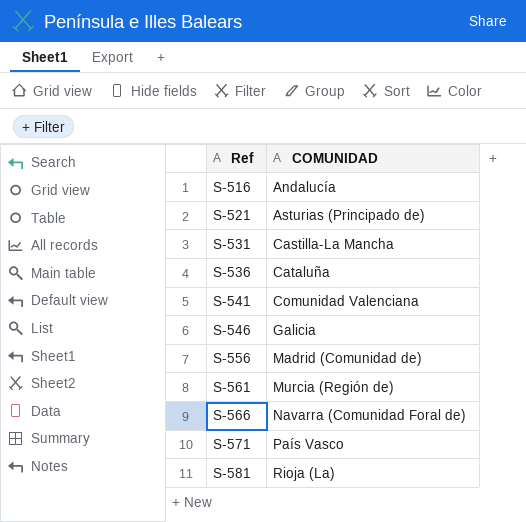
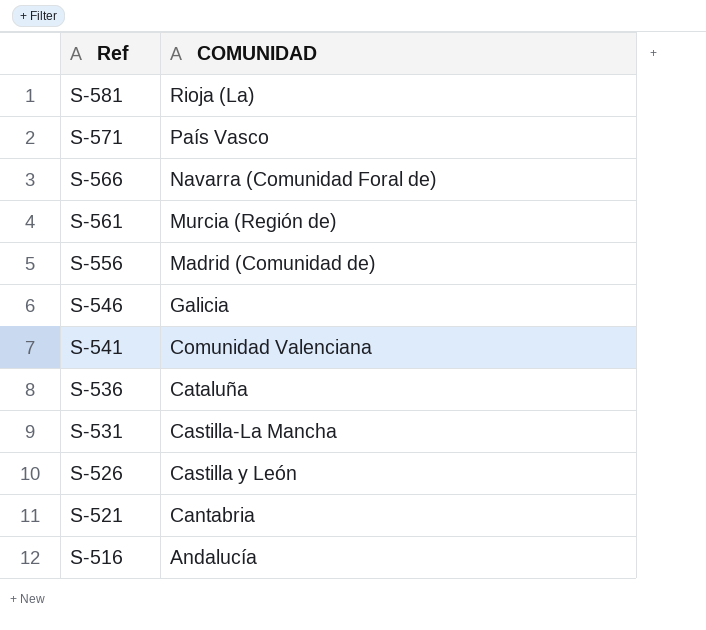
row order: Ref ascending -> Ref descending
row S-526: none -> Castilla y León
S-521 | COMUNIDAD: Asturias (Principado de) -> Cantabria

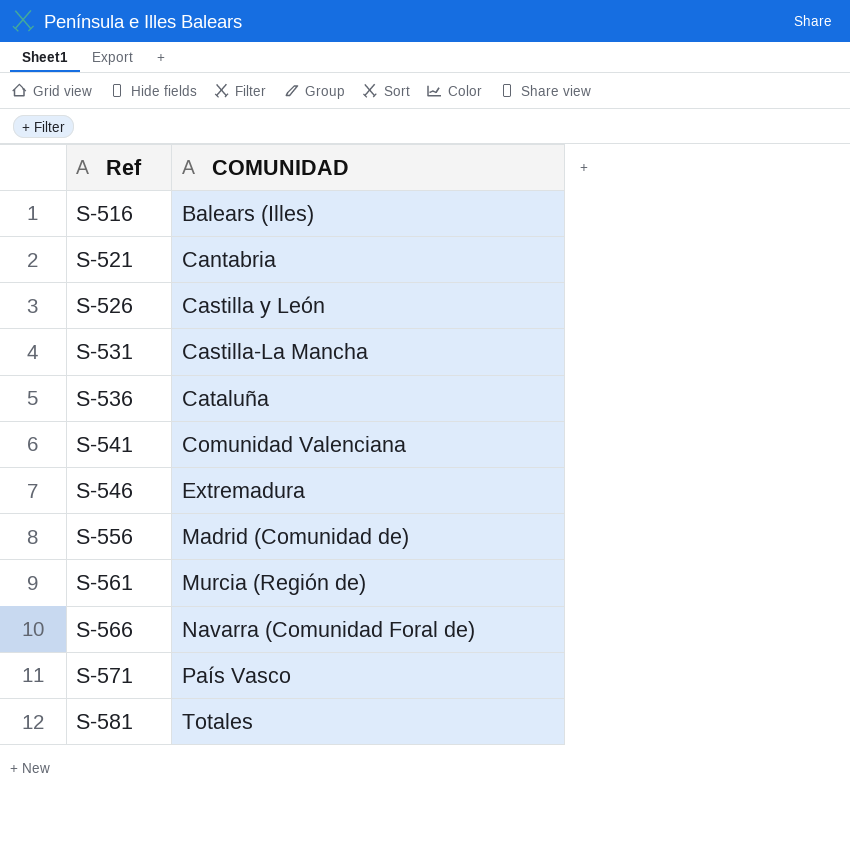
row order: Ref descending -> Ref ascending
S-516 | COMUNIDAD: Andalucía -> Balears (Illes)
S-546 | COMUNIDAD: Galicia -> Extremadura
S-581 | COMUNIDAD: Rioja (La) -> Totales

